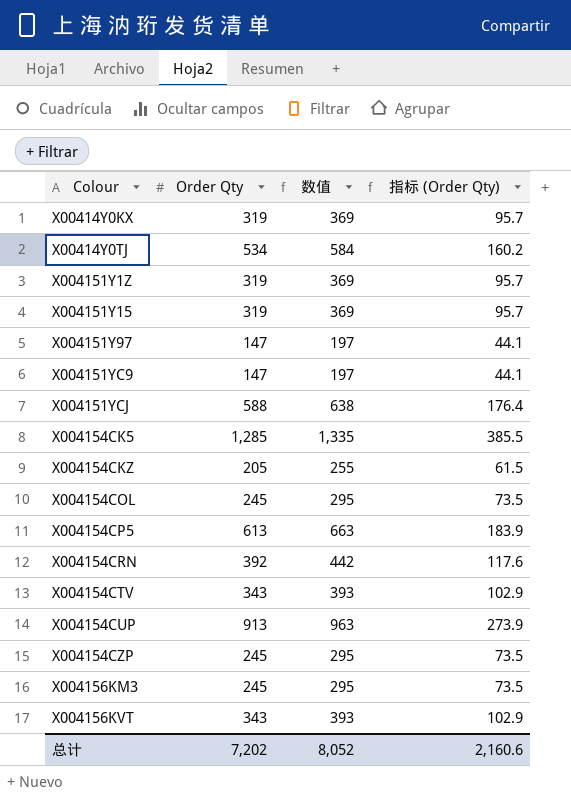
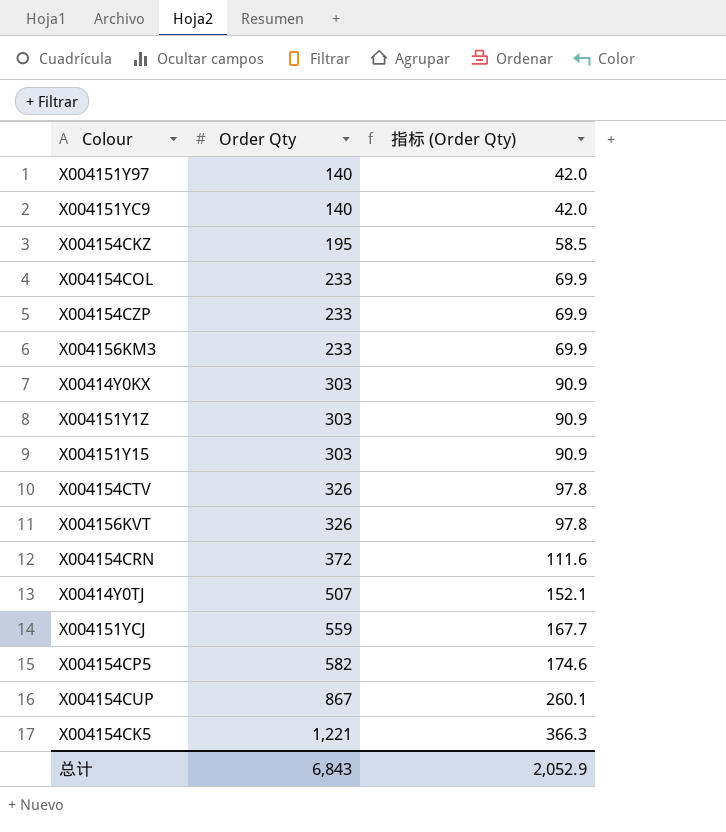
row order: Colour ascending -> Order Qty ascending
column 数值 | formula: [Order Qty] + 50 -> none
X004151Y97 | Order Qty: 147 -> 140
X004151Y97 | 指标 (Order Qty): 44.1 -> 42.0
X004151YC9 | Order Qty: 147 -> 140
X004151YC9 | 指标 (Order Qty): 44.1 -> 42.0
X004154CKZ | Order Qty: 205 -> 195
X004154CKZ | 指标 (Order Qty): 61.5 -> 58.5
X004154COL | Order Qty: 245 -> 233
X004154COL | 指标 (Order Qty): 73.5 -> 69.9
X004154CZP | Order Qty: 245 -> 233
X004154CZP | 指标 (Order Qty): 73.5 -> 69.9
X004156KM3 | Order Qty: 245 -> 233
X004156KM3 | 指标 (Order Qty): 73.5 -> 69.9
X00414Y0KX | Order Qty: 319 -> 303
X00414Y0KX | 指标 (Order Qty): 95.7 -> 90.9
X004151Y1Z | Order Qty: 319 -> 303
X004151Y1Z | 指标 (Order Qty): 95.7 -> 90.9
X004151Y15 | Order Qty: 319 -> 303
X004151Y15 | 指标 (Order Qty): 95.7 -> 90.9
X004154CTV | Order Qty: 343 -> 326
X004154CTV | 指标 (Order Qty): 102.9 -> 97.8
X004156KVT | Order Qty: 343 -> 326
X004156KVT | 指标 (Order Qty): 102.9 -> 97.8
X004154CRN | Order Qty: 392 -> 372
X004154CRN | 指标 (Order Qty): 117.6 -> 111.6
X00414Y0TJ | Order Qty: 534 -> 507
X00414Y0TJ | 指标 (Order Qty): 160.2 -> 152.1
X004151YCJ | Order Qty: 588 -> 559
X004151YCJ | 指标 (Order Qty): 176.4 -> 167.7
X004154CP5 | Order Qty: 613 -> 582
X004154CP5 | 指标 (Order Qty): 183.9 -> 174.6
X004154CUP | Order Qty: 913 -> 867
X004154CUP | 指标 (Order Qty): 273.9 -> 260.1
X004154CK5 | Order Qty: 1,285 -> 1,221
X004154CK5 | 指标 (Order Qty): 385.5 -> 366.3
总计 | Order Qty: 7,202 -> 6,843
总计 | 指标 (Order Qty): 2,160.6 -> 2,052.9

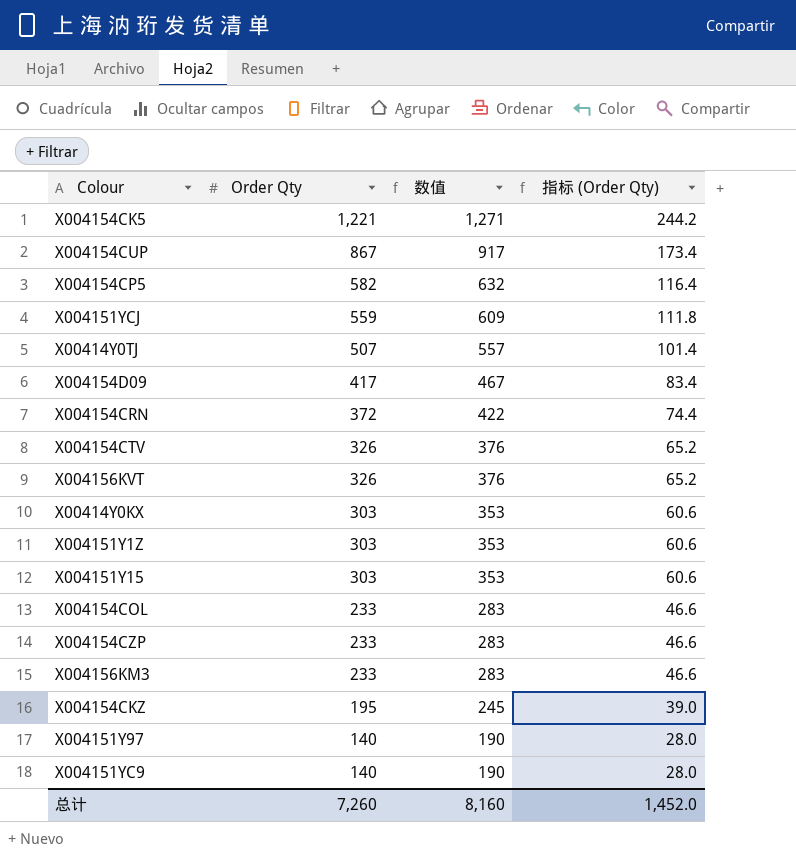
row order: Order Qty ascending -> Order Qty descending
column 数值 | formula: none -> [Order Qty] + 50
column 指标 (Order Qty) | formula: [Order Qty] * 0.3 -> [Order Qty] * 0.2
row X004154D09: none -> 417 | 467 | 83.4
总计 | Order Qty: 6,843 -> 7,260
总计 | 指标 (Order Qty): 2,052.9 -> 1,452.0

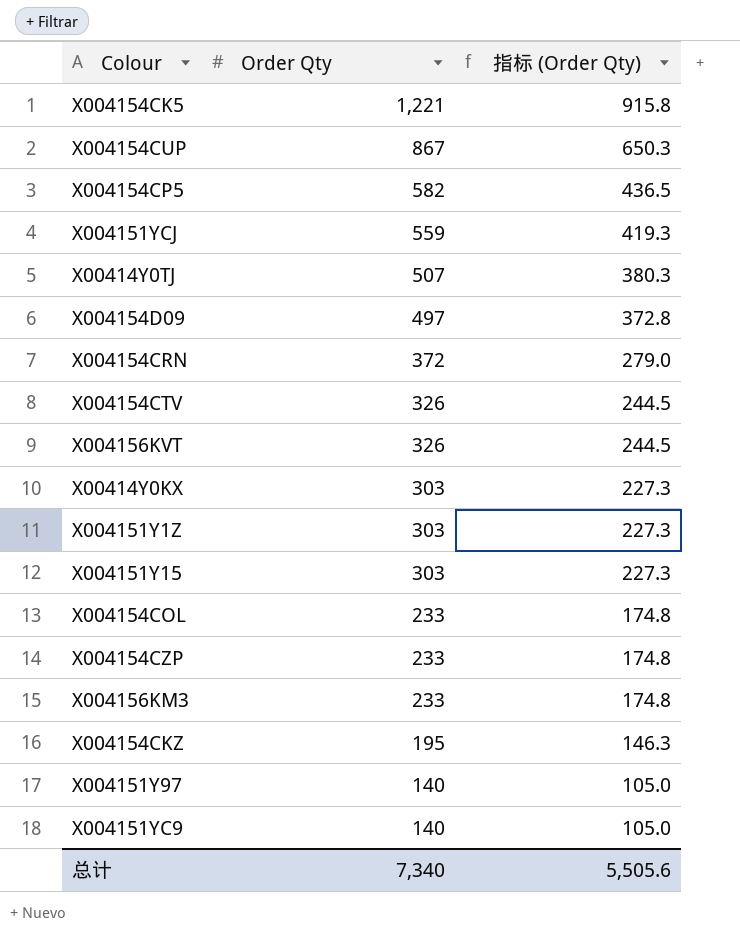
column 数值 | formula: [Order Qty] + 50 -> none
column 指标 (Order Qty) | formula: [Order Qty] * 0.2 -> [Order Qty] * 0.75
X004154D09 | Order Qty: 417 -> 497
总计 | Order Qty: 7,260 -> 7,340
总计 | 指标 (Order Qty): 1,452.0 -> 5,505.6

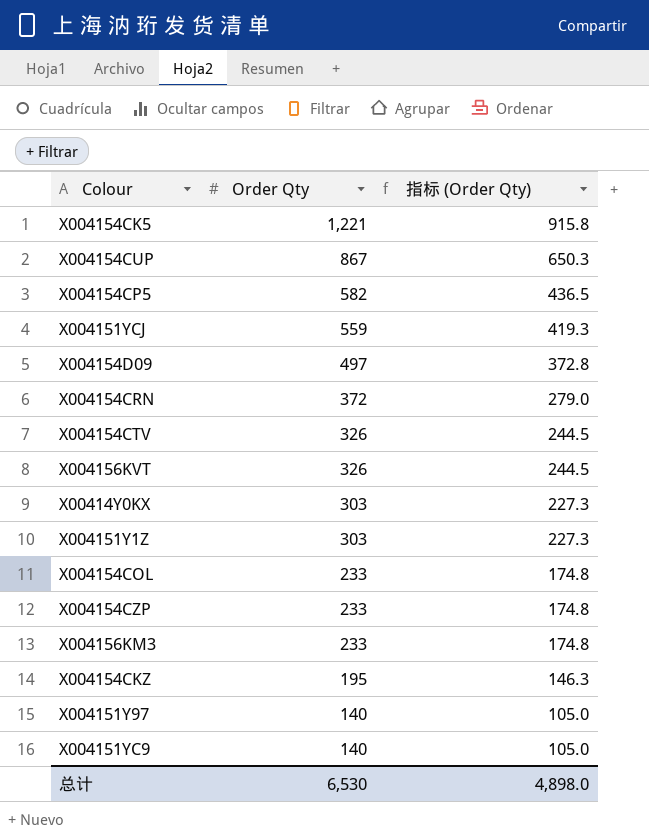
row X00414Y0TJ: 507 | 380.3 -> none
row X004151Y15: 303 | 227.3 -> none
总计 | Order Qty: 7,340 -> 6,530
总计 | 指标 (Order Qty): 5,505.6 -> 4,898.0

